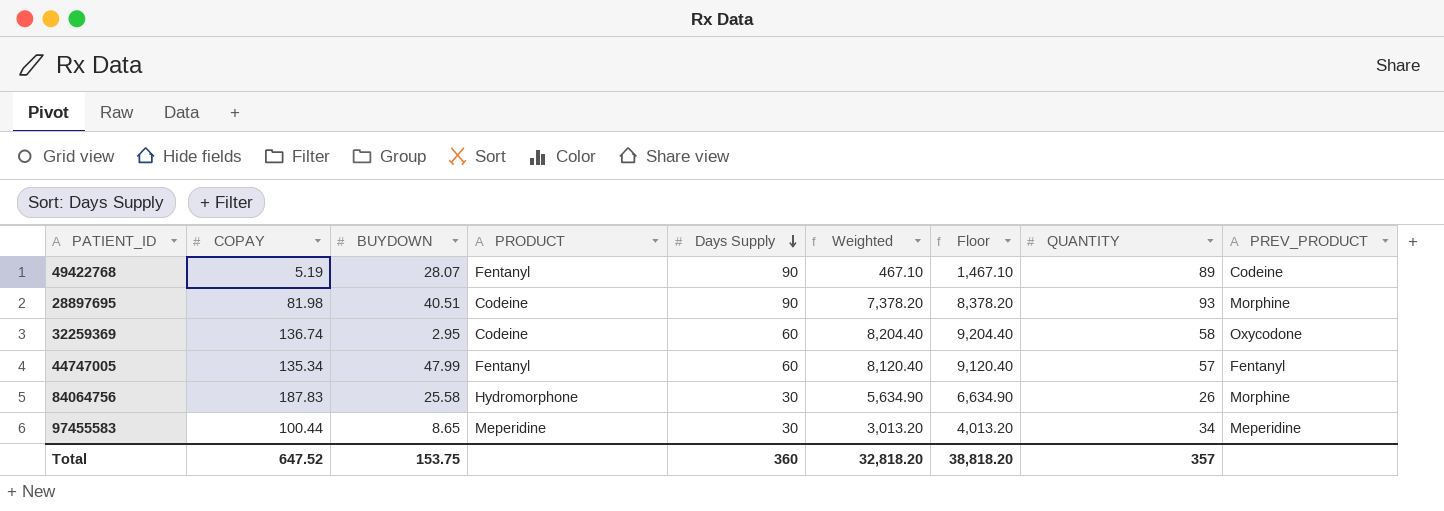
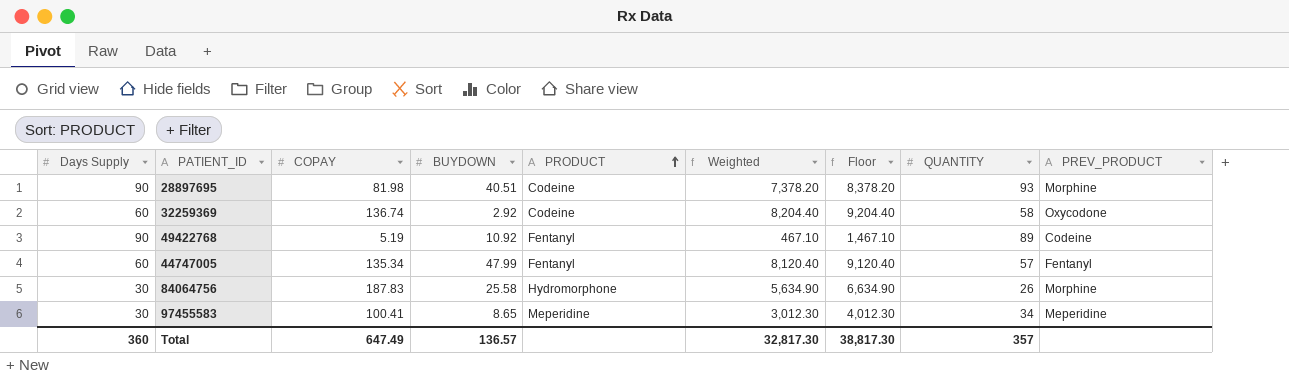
row order: Days Supply descending -> PRODUCT ascending
column Days Supply | position: 5 -> 1
32259369 | BUYDOWN: 2.95 -> 2.92
49422768 | BUYDOWN: 28.07 -> 10.92
97455583 | COPAY: 100.44 -> 100.41
97455583 | Weighted: 3,013.20 -> 3,012.30
97455583 | Floor: 4,013.20 -> 4,012.30
Total | COPAY: 647.52 -> 647.49
Total | BUYDOWN: 153.75 -> 136.57
Total | Weighted: 32,818.20 -> 32,817.30
Total | Floor: 38,818.20 -> 38,817.30

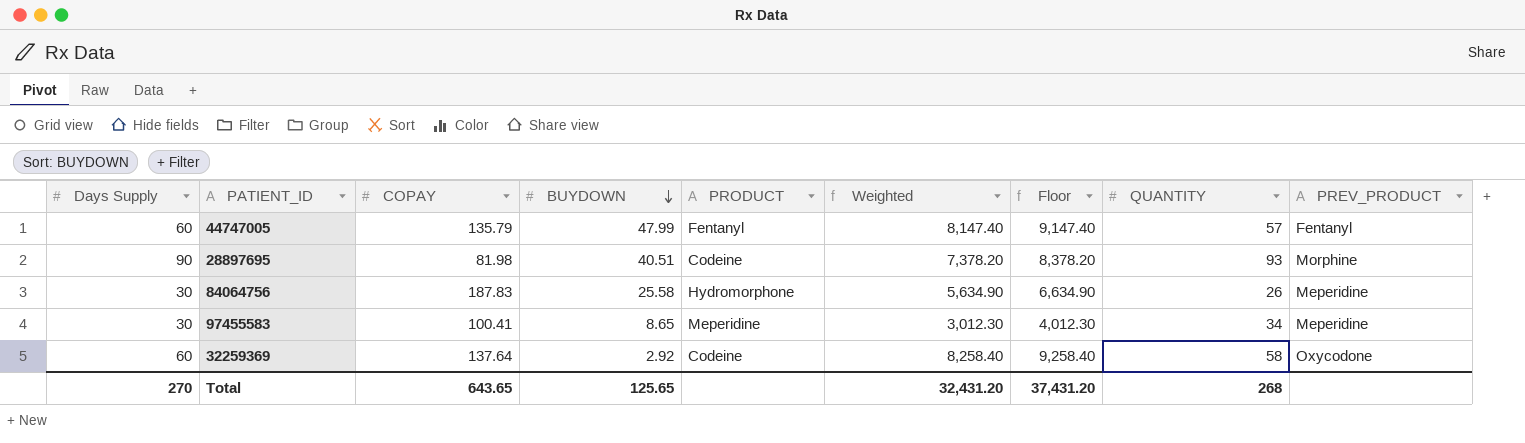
row order: PRODUCT ascending -> BUYDOWN descending
row 49422768: 90 | 5.19 | 10.92 | Fentanyl | 467.10 | 1,467.10 | 89 | Codeine -> none
44747005 | COPAY: 135.34 -> 135.79
44747005 | Weighted: 8,120.40 -> 8,147.40
44747005 | Floor: 9,120.40 -> 9,147.40
84064756 | PREV_PRODUCT: Morphine -> Meperidine
32259369 | COPAY: 136.74 -> 137.64
32259369 | Weighted: 8,204.40 -> 8,258.40
32259369 | Floor: 9,204.40 -> 9,258.40
Total | Days Supply: 360 -> 270
Total | COPAY: 647.49 -> 643.65
Total | BUYDOWN: 136.57 -> 125.65
Total | Weighted: 32,817.30 -> 32,431.20
Total | Floor: 38,817.30 -> 37,431.20
Total | QUANTITY: 357 -> 268

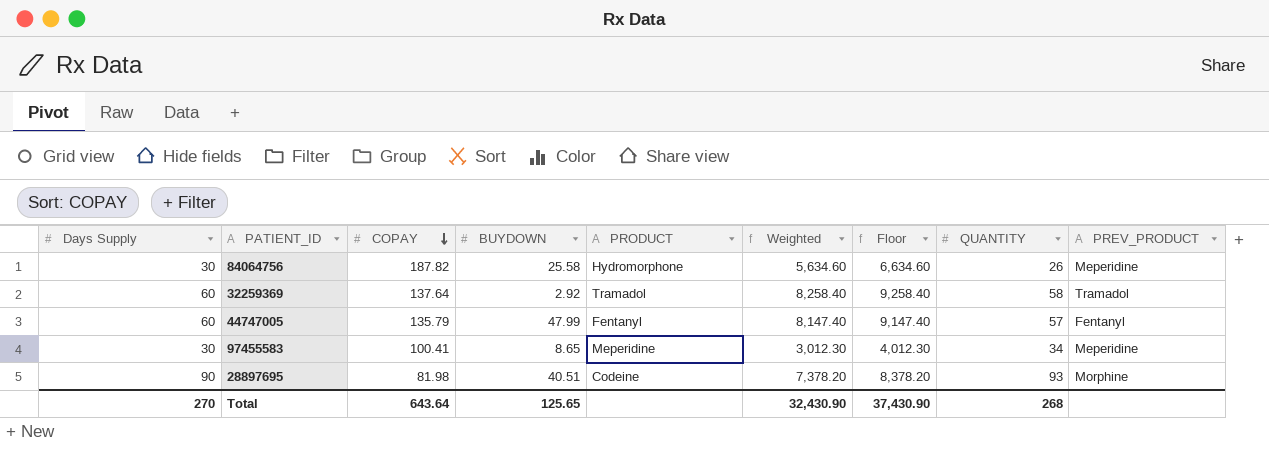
row order: BUYDOWN descending -> COPAY descending
84064756 | COPAY: 187.83 -> 187.82
84064756 | Weighted: 5,634.90 -> 5,634.60
84064756 | Floor: 6,634.90 -> 6,634.60
32259369 | PRODUCT: Codeine -> Tramadol
32259369 | PREV_PRODUCT: Oxycodone -> Tramadol
Total | COPAY: 643.65 -> 643.64
Total | Weighted: 32,431.20 -> 32,430.90
Total | Floor: 37,431.20 -> 37,430.90

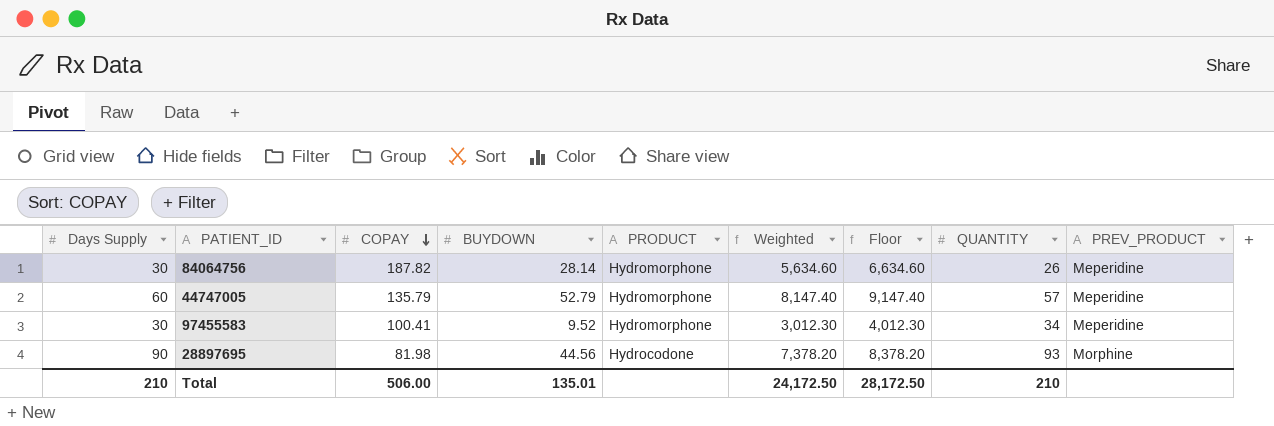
row 32259369: 60 | 137.64 | 2.92 | Tramadol | 8,258.40 | 9,258.40 | 58 | Tramadol -> none
84064756 | BUYDOWN: 25.58 -> 28.14
44747005 | BUYDOWN: 47.99 -> 52.79
44747005 | PRODUCT: Fentanyl -> Hydromorphone
44747005 | PREV_PRODUCT: Fentanyl -> Meperidine
97455583 | BUYDOWN: 8.65 -> 9.52
97455583 | PRODUCT: Meperidine -> Hydromorphone
28897695 | BUYDOWN: 40.51 -> 44.56
28897695 | PRODUCT: Codeine -> Hydrocodone
Total | Days Supply: 270 -> 210
Total | COPAY: 643.64 -> 506.00
Total | BUYDOWN: 125.65 -> 135.01
Total | Weighted: 32,430.90 -> 24,172.50
Total | Floor: 37,430.90 -> 28,172.50
Total | QUANTITY: 268 -> 210

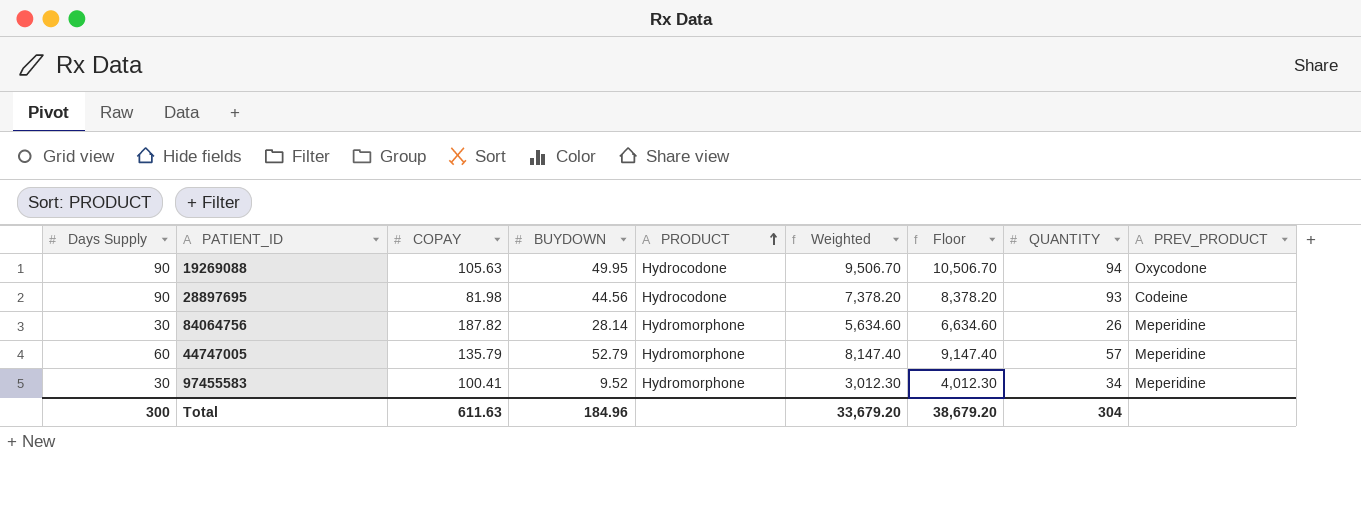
row order: COPAY descending -> PRODUCT ascending
row 19269088: none -> 90 | 105.63 | 49.95 | Hydrocodone | 9,506.70 | 10,506.70 | 94 | Oxycodone
28897695 | PREV_PRODUCT: Morphine -> Codeine
Total | Days Supply: 210 -> 300
Total | COPAY: 506.00 -> 611.63
Total | BUYDOWN: 135.01 -> 184.96
Total | Weighted: 24,172.50 -> 33,679.20
Total | Floor: 28,172.50 -> 38,679.20
Total | QUANTITY: 210 -> 304

